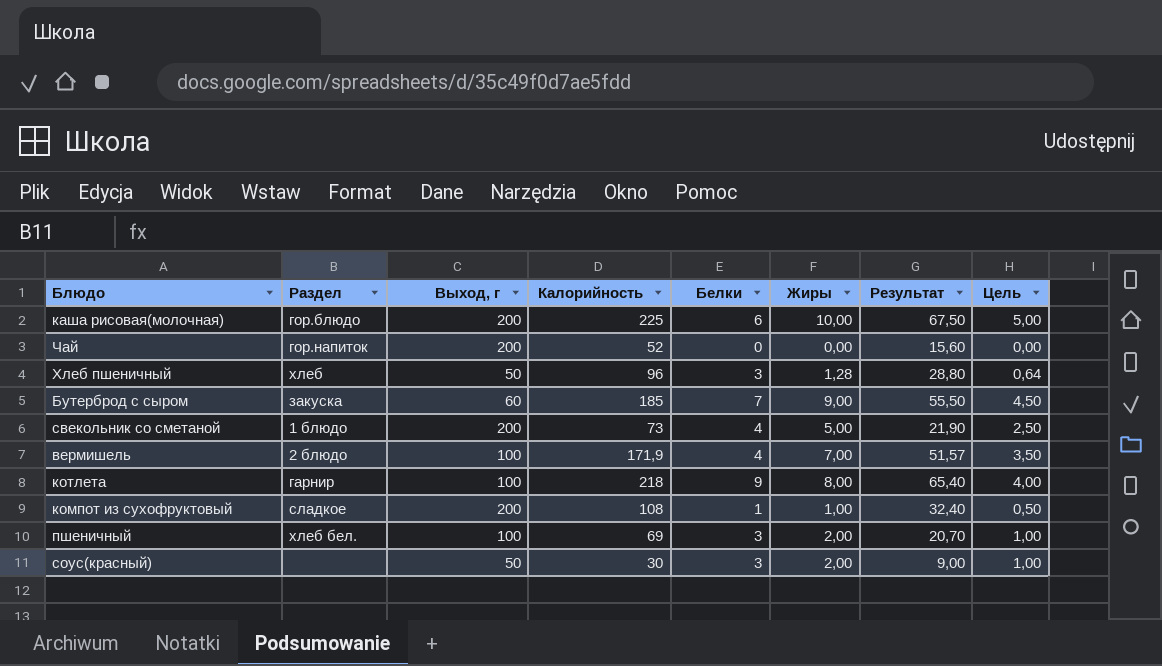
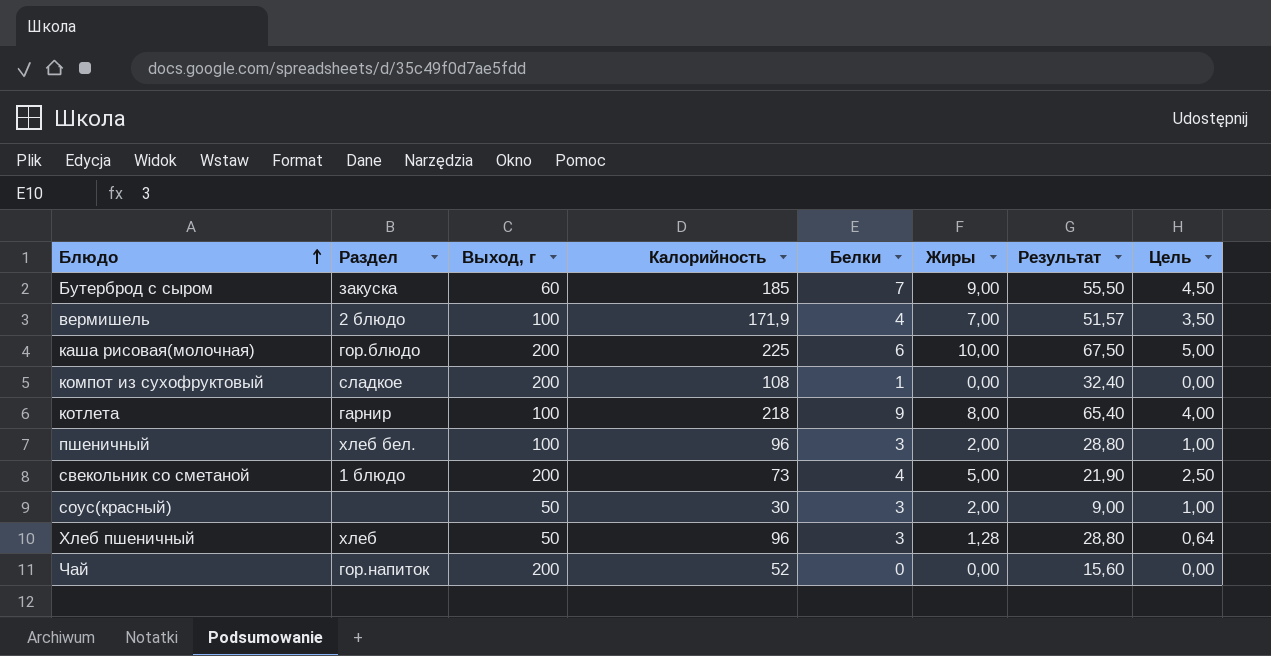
row order: none -> Блюдо ascending
компот из сухофруктовый | Жиры: 1,00 -> 0,00
компот из сухофруктовый | Цель: 0,50 -> 0,00
пшеничный | Калорийность: 69 -> 96
пшеничный | Результат: 20,70 -> 28,80

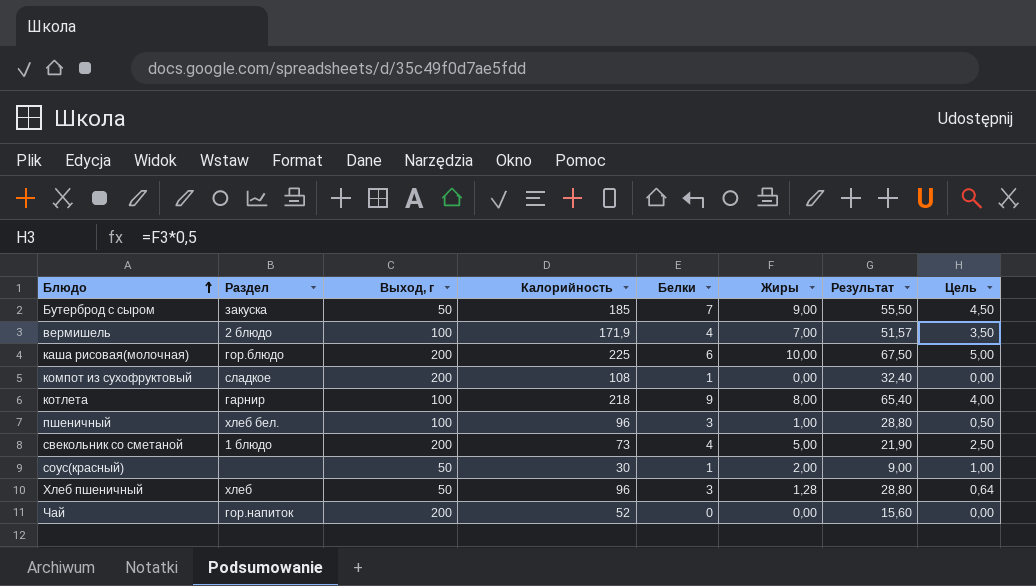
Бутерброд с сыром | Выход, г: 60 -> 50
пшеничный | Жиры: 2,00 -> 1,00
пшеничный | Цель: 1,00 -> 0,50
соус(красный) | Белки: 3 -> 1

